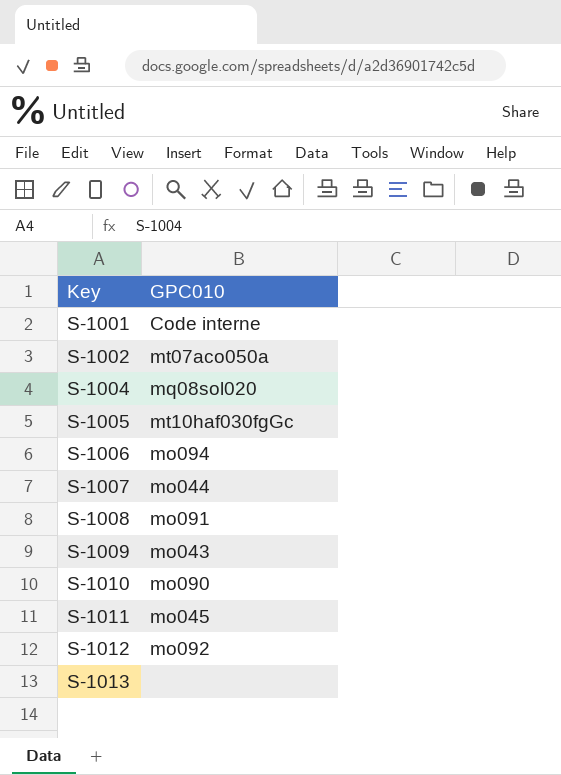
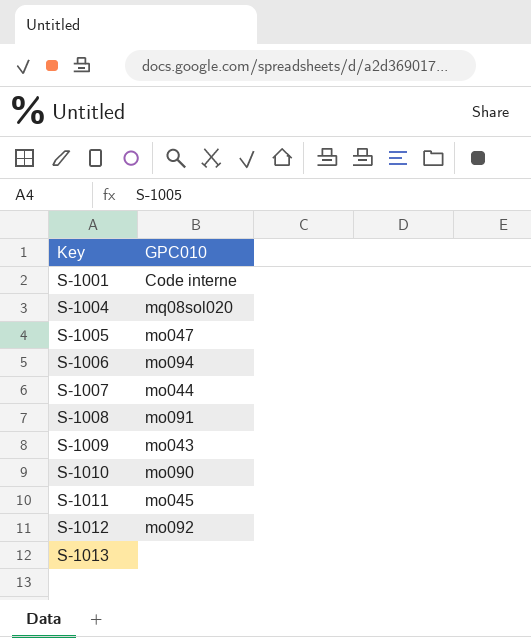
row S-1002: mt07aco050a -> none
S-1005 | GPC010: mt10haf030fgGc -> mo047

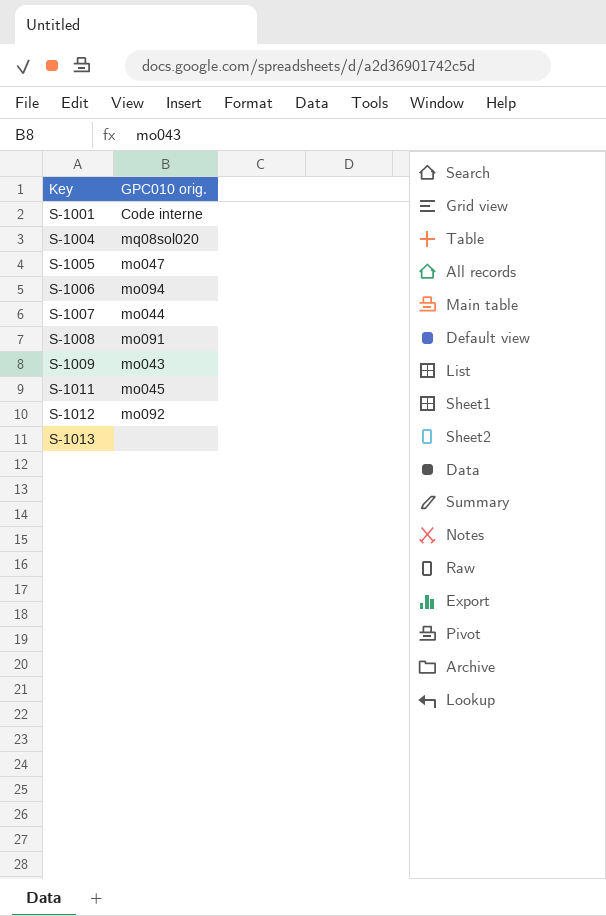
column name: GPC010 -> GPC010 orig.
row S-1010: mo090 -> none

